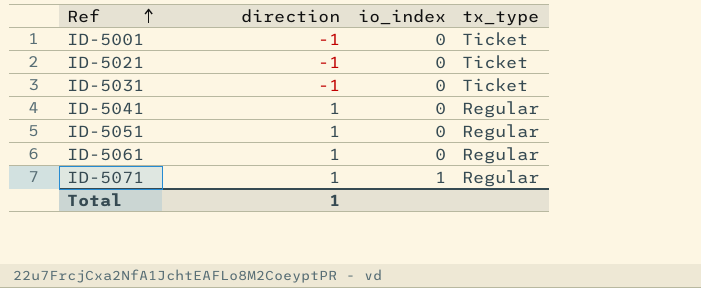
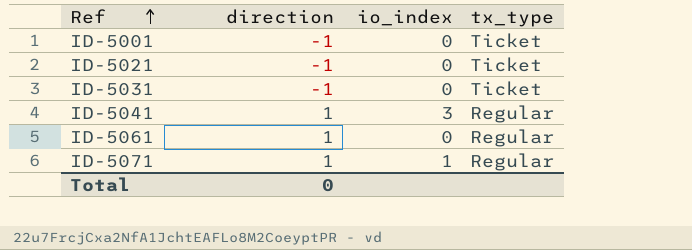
row ID-5051: 1 | 0 | Regular -> none
ID-5041 | io_index: 0 -> 3
Total | direction: 1 -> 0

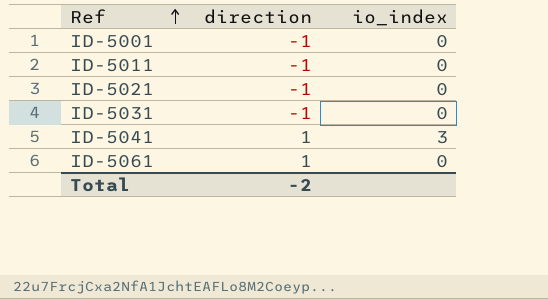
column tx_type | position: 4 -> none
row ID-5071: 1 | 1 | Regular -> none
row ID-5011: none -> -1 | 0
Total | direction: 0 -> -2

